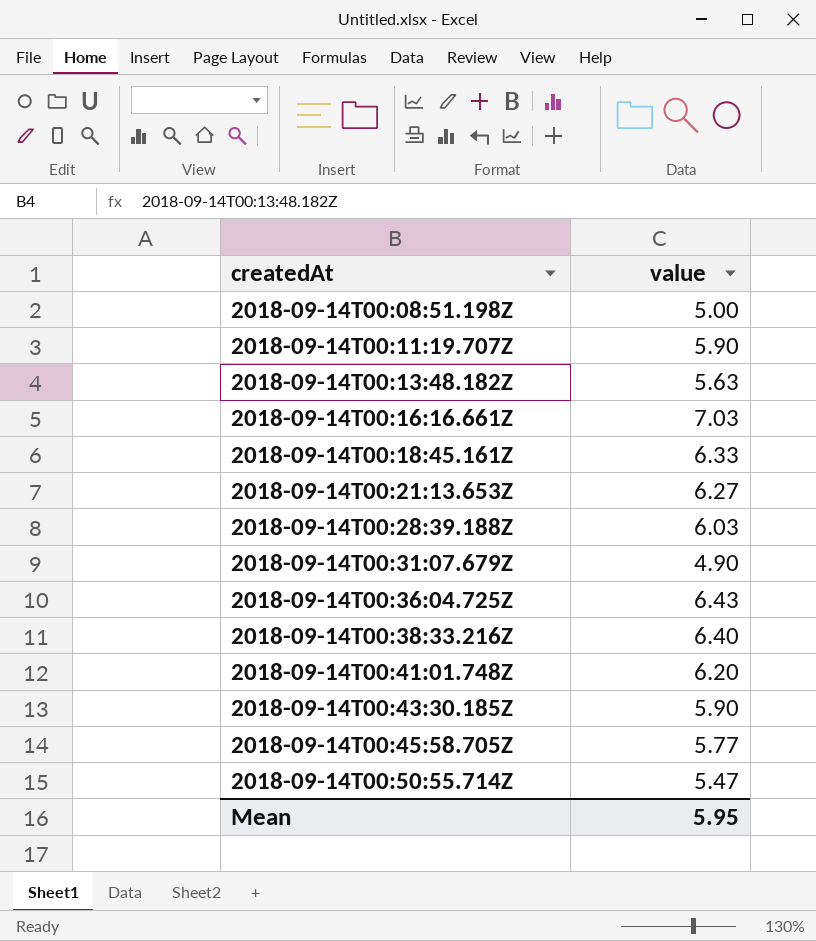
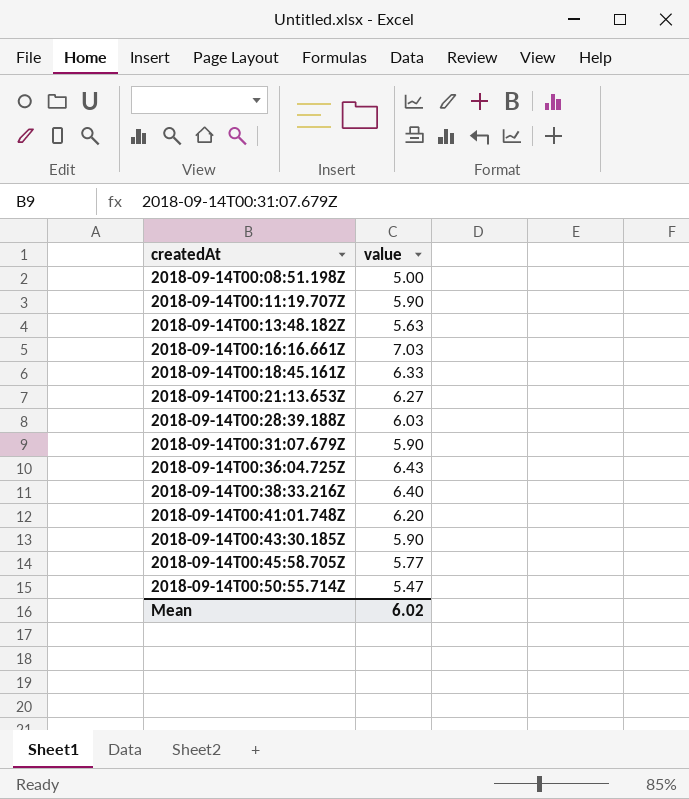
2018-09-14T00:31:07.679Z | value: 4.90 -> 5.90
Mean | value: 5.95 -> 6.02

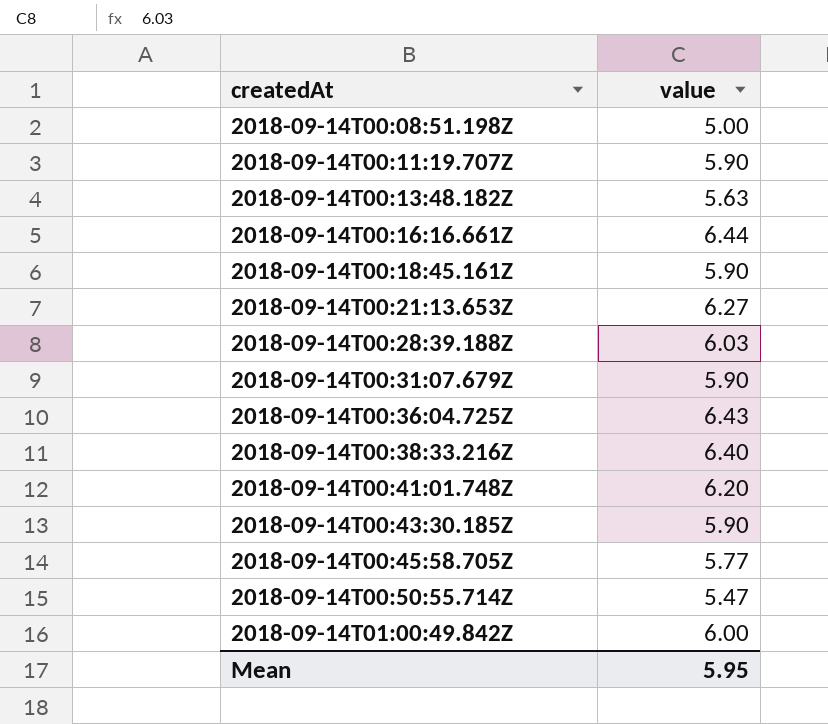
2018-09-14T00:16:16.661Z | value: 7.03 -> 6.44
2018-09-14T00:18:45.161Z | value: 6.33 -> 5.90
row 2018-09-14T01:00:49.842Z: none -> 6.00
Mean | value: 6.02 -> 5.95

